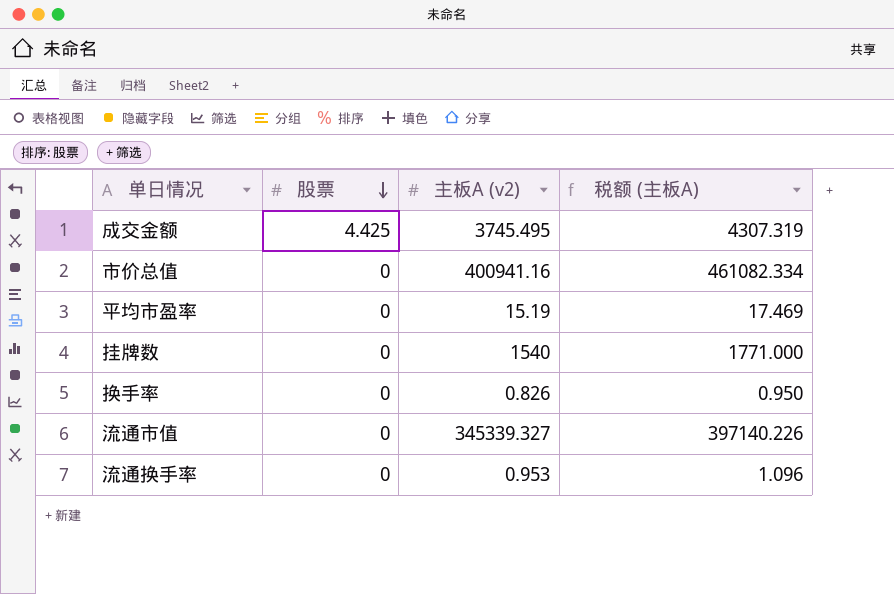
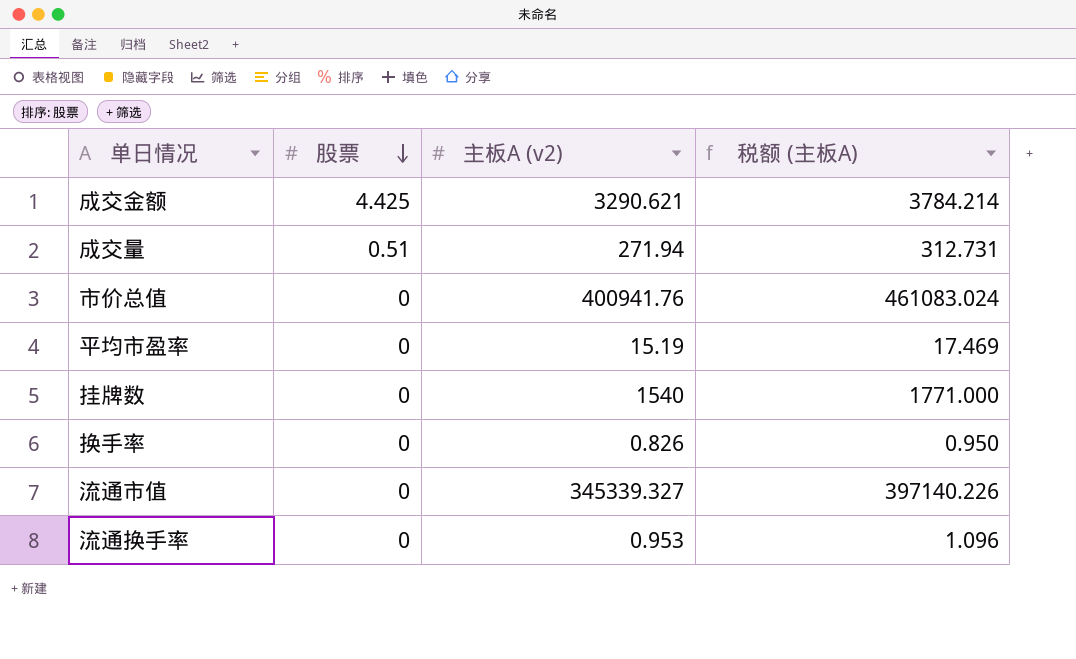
成交金额 | 主板A (v2): 3745.495 -> 3290.621
成交金额 | 税额 (主板A): 4307.319 -> 3784.214
row 成交量: none -> 0.51 | 271.94 | 312.731
市价总值 | 主板A (v2): 400941.16 -> 400941.76
市价总值 | 税额 (主板A): 461082.334 -> 461083.024

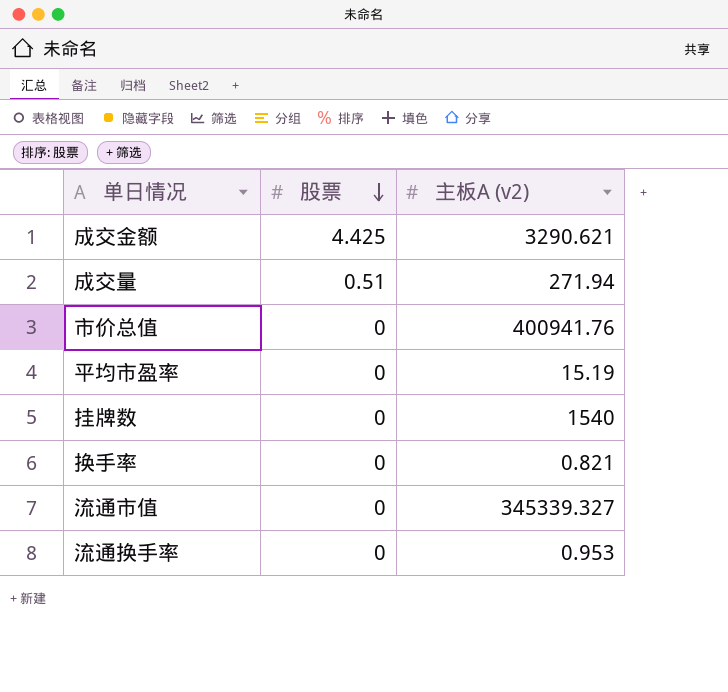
column 税额 (主板A) | formula: [主板A (v2)] * 1.15 -> none
换手率 | 主板A (v2): 0.826 -> 0.821

